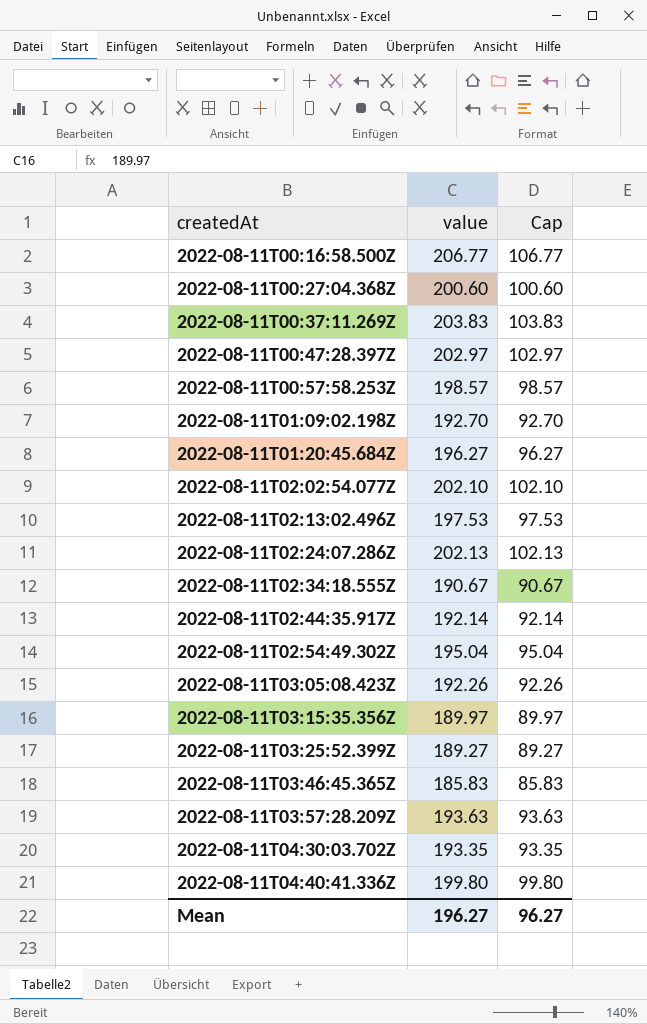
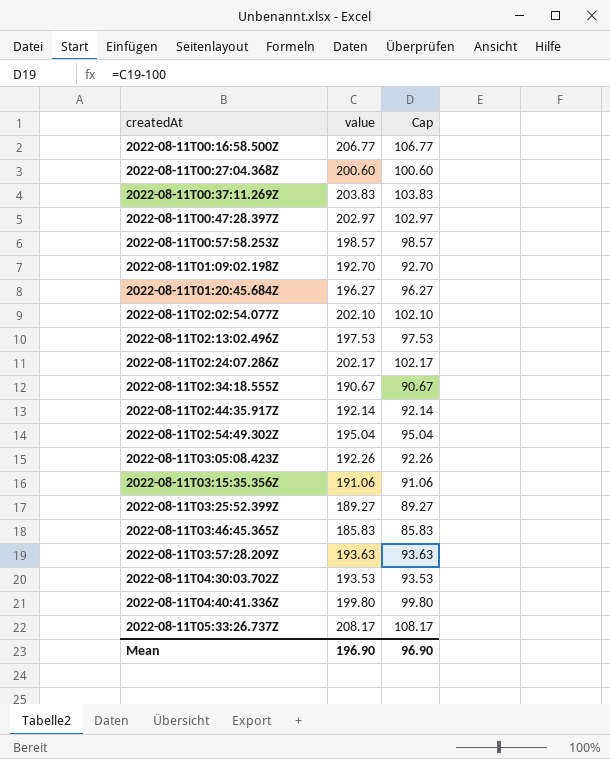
2022-08-11T02:24:07.286Z | value: 202.13 -> 202.17
2022-08-11T02:24:07.286Z | Cap: 102.13 -> 102.17
2022-08-11T03:15:35.356Z | value: 189.97 -> 191.06
2022-08-11T03:15:35.356Z | Cap: 89.97 -> 91.06
2022-08-11T04:30:03.702Z | value: 193.35 -> 193.53
2022-08-11T04:30:03.702Z | Cap: 93.35 -> 93.53
row 2022-08-11T05:33:26.737Z: none -> 208.17 | 108.17
Mean | value: 196.27 -> 196.90
Mean | Cap: 96.27 -> 96.90

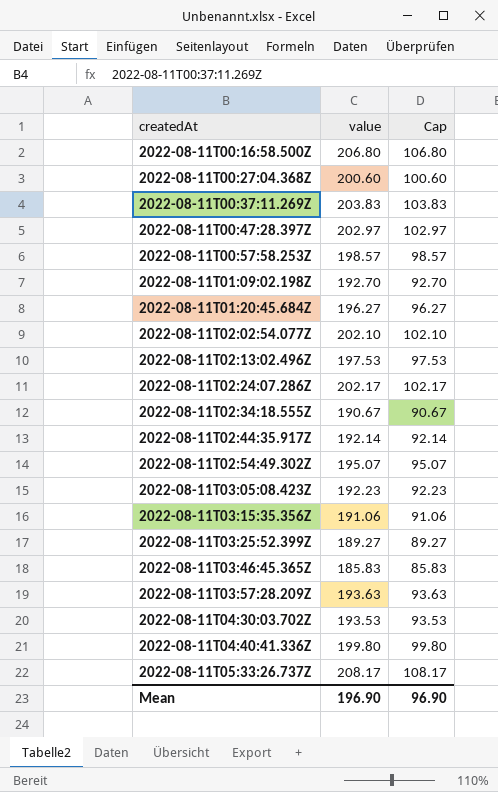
2022-08-11T00:16:58.500Z | value: 206.77 -> 206.80
2022-08-11T00:16:58.500Z | Cap: 106.77 -> 106.80
2022-08-11T02:54:49.302Z | value: 195.04 -> 195.07
2022-08-11T02:54:49.302Z | Cap: 95.04 -> 95.07
2022-08-11T03:05:08.423Z | value: 192.26 -> 192.23
2022-08-11T03:05:08.423Z | Cap: 92.26 -> 92.23

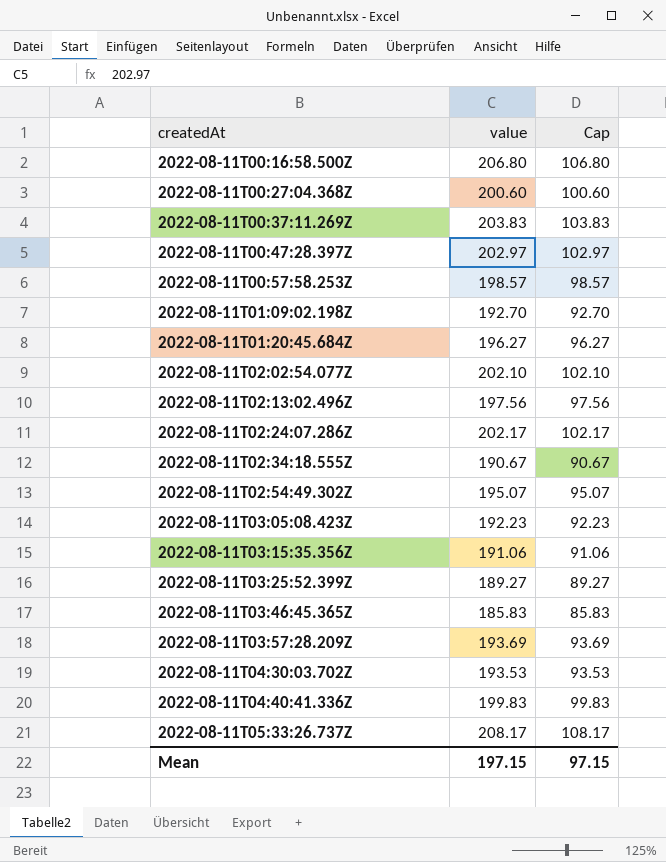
row 2022-08-11T02:44:35.917Z: 192.14 | 92.14 -> none
2022-08-11T02:13:02.496Z | value: 197.53 -> 197.56
2022-08-11T02:13:02.496Z | Cap: 97.53 -> 97.56
2022-08-11T03:57:28.209Z | value: 193.63 -> 193.69
2022-08-11T03:57:28.209Z | Cap: 93.63 -> 93.69
2022-08-11T04:40:41.336Z | value: 199.80 -> 199.83
2022-08-11T04:40:41.336Z | Cap: 99.80 -> 99.83
Mean | value: 196.90 -> 197.15
Mean | Cap: 96.90 -> 97.15

